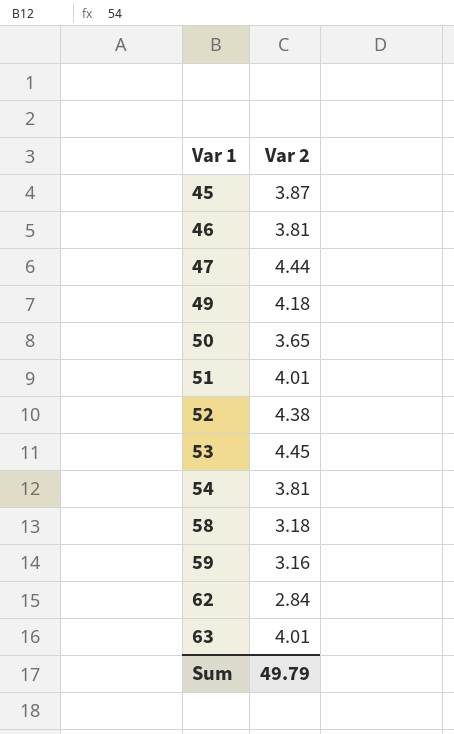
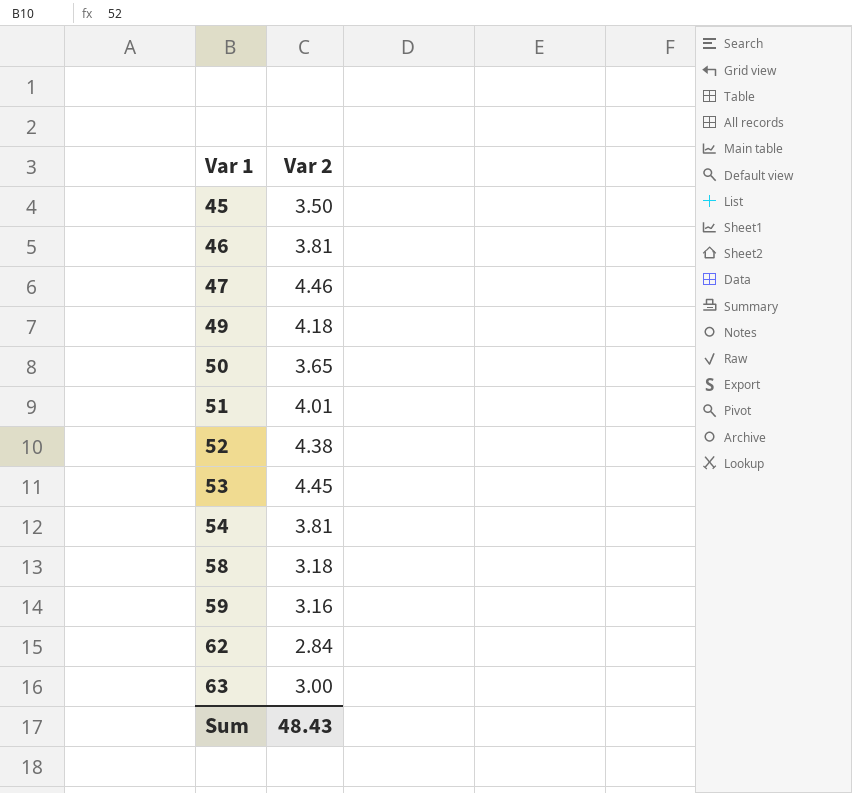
45 | Var 2: 3.87 -> 3.50
47 | Var 2: 4.44 -> 4.46
63 | Var 2: 4.01 -> 3.00
Sum | Var 2: 49.79 -> 48.43

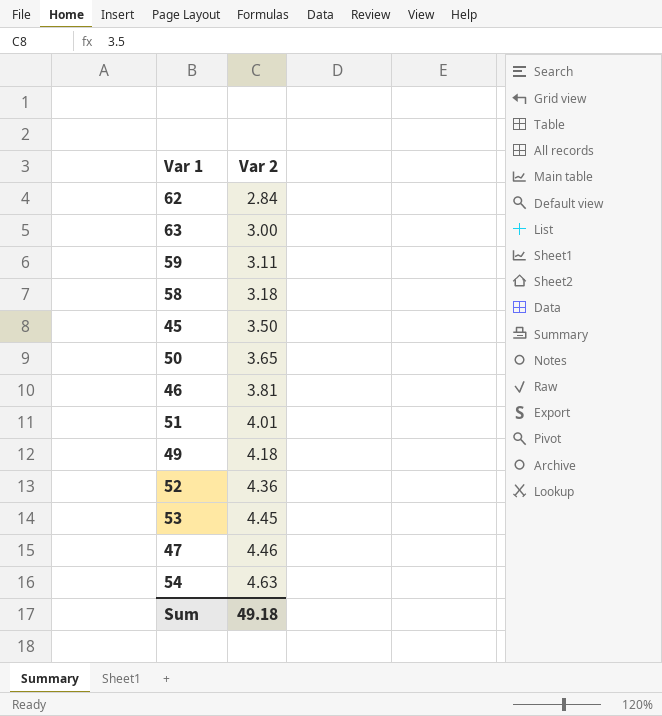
row order: Var 1 ascending -> Var 2 ascending
59 | Var 2: 3.16 -> 3.11
52 | Var 2: 4.38 -> 4.36
54 | Var 2: 3.81 -> 4.63
Sum | Var 2: 48.43 -> 49.18

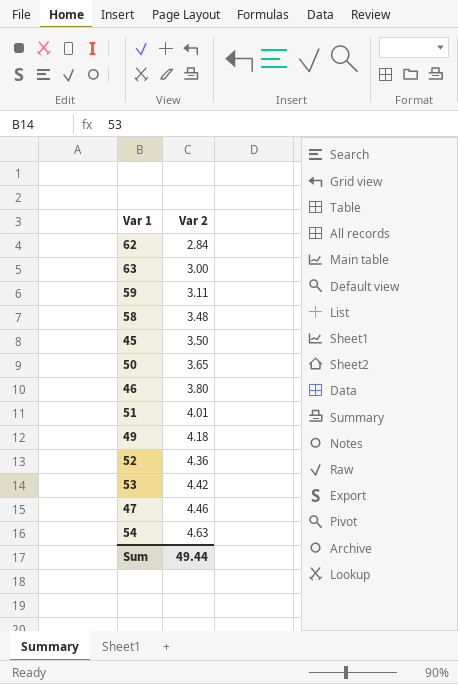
58 | Var 2: 3.18 -> 3.48
46 | Var 2: 3.81 -> 3.80
53 | Var 2: 4.45 -> 4.42
Sum | Var 2: 49.18 -> 49.44

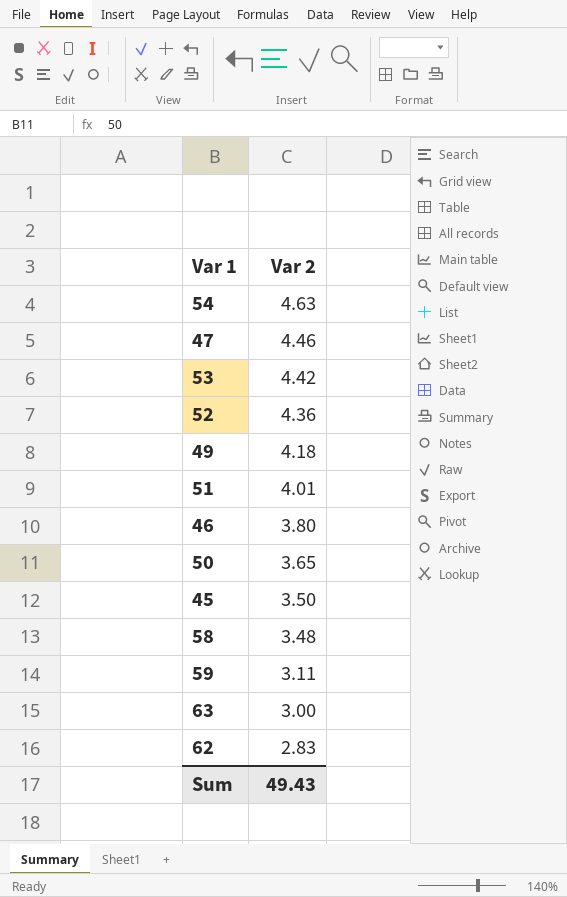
row order: Var 2 ascending -> Var 2 descending
62 | Var 2: 2.84 -> 2.83
Sum | Var 2: 49.44 -> 49.43

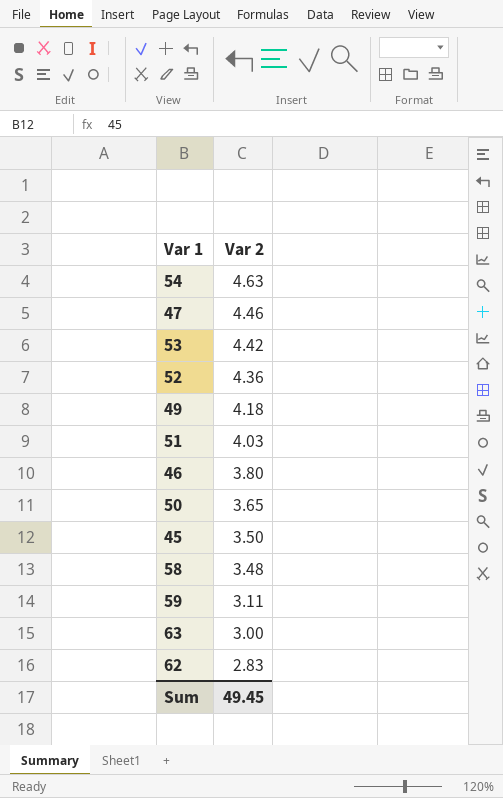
51 | Var 2: 4.01 -> 4.03
Sum | Var 2: 49.43 -> 49.45

